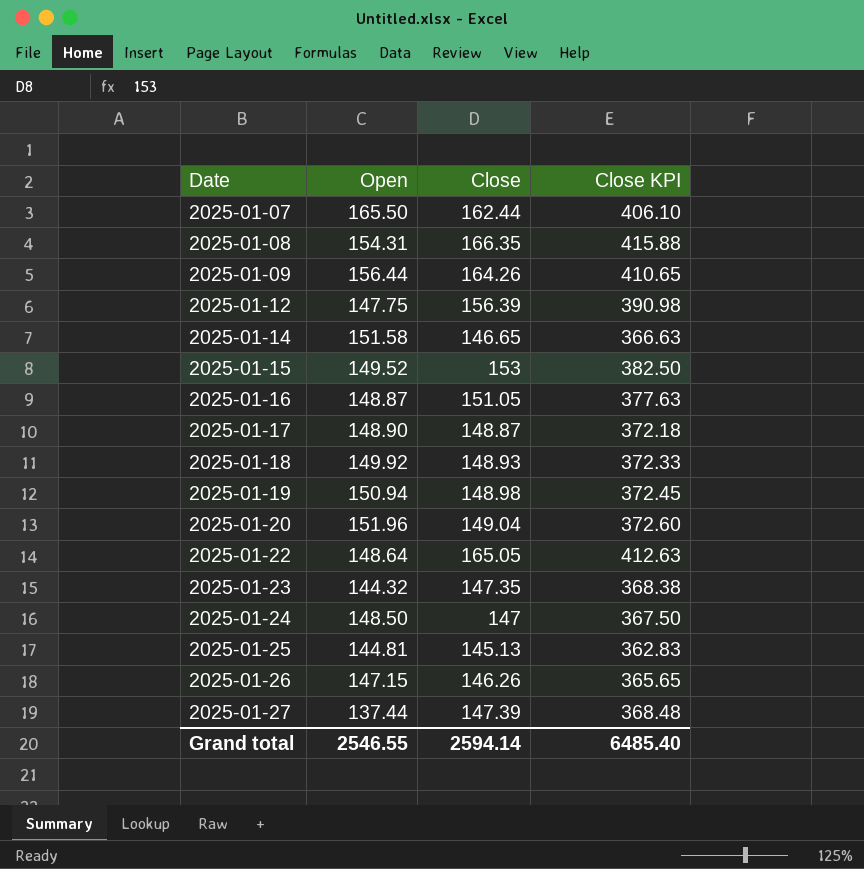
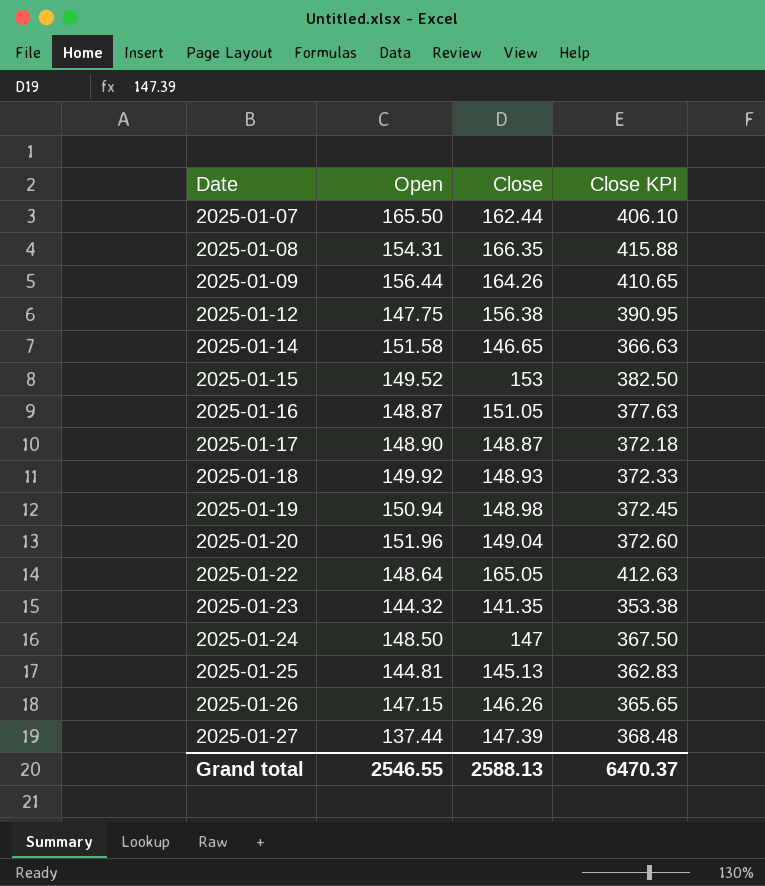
2025-01-12 | Close: 156.39 -> 156.38
2025-01-12 | Close KPI: 390.98 -> 390.95
2025-01-23 | Close: 147.35 -> 141.35
2025-01-23 | Close KPI: 368.38 -> 353.38
Grand total | Close: 2594.14 -> 2588.13
Grand total | Close KPI: 6485.40 -> 6470.37

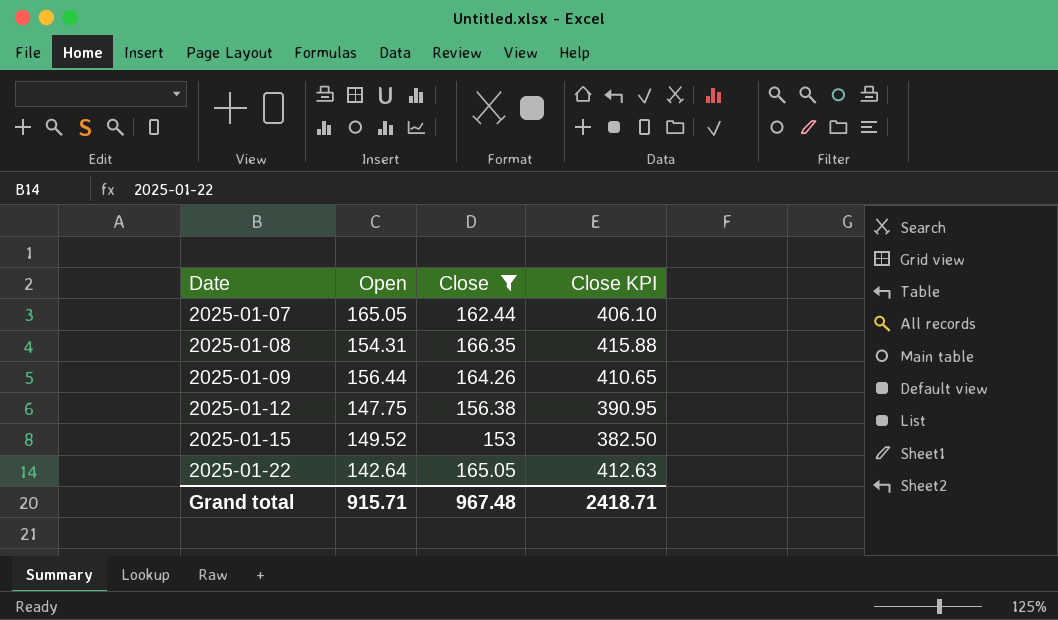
filter: none -> Close >= 153
2025-01-07 | Open: 165.50 -> 165.05
2025-01-22 | Open: 148.64 -> 142.64
Grand total | Open: 2546.55 -> 915.71
Grand total | Close: 2588.13 -> 967.48
Grand total | Close KPI: 6470.37 -> 2418.71

